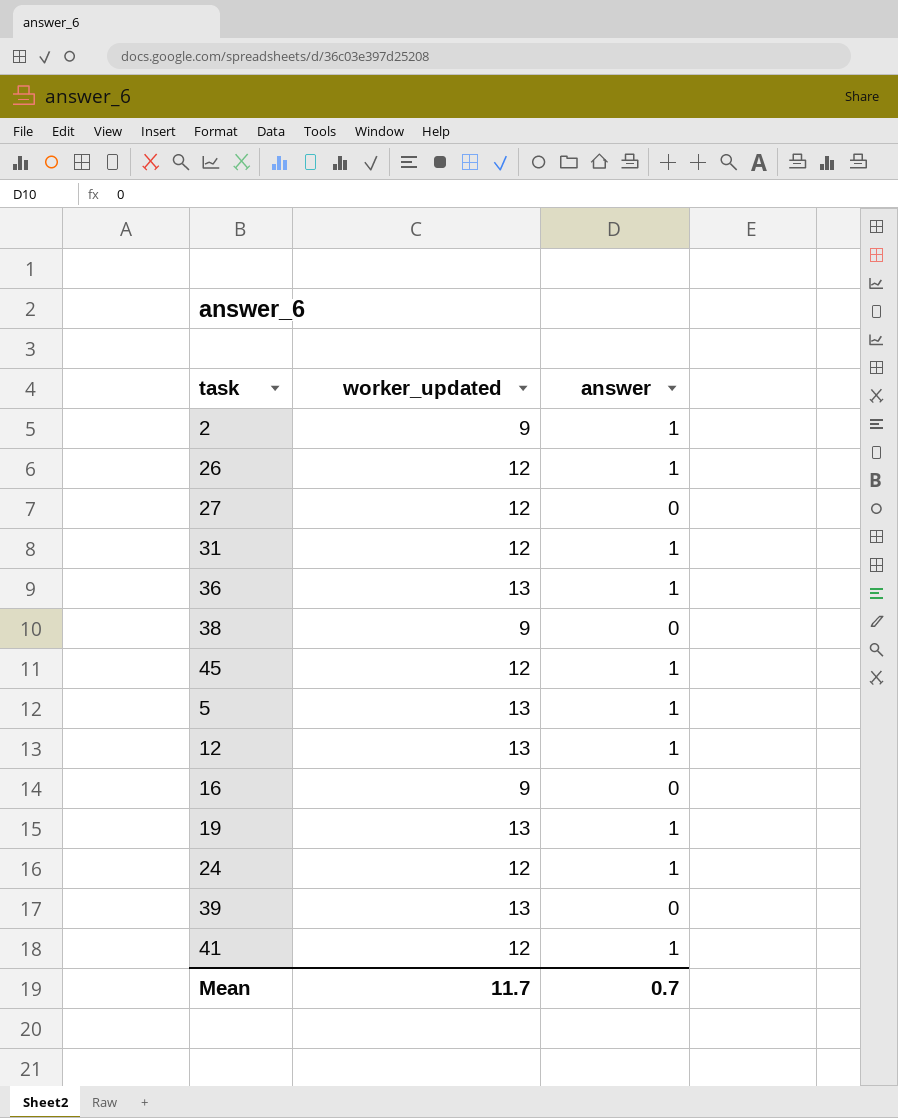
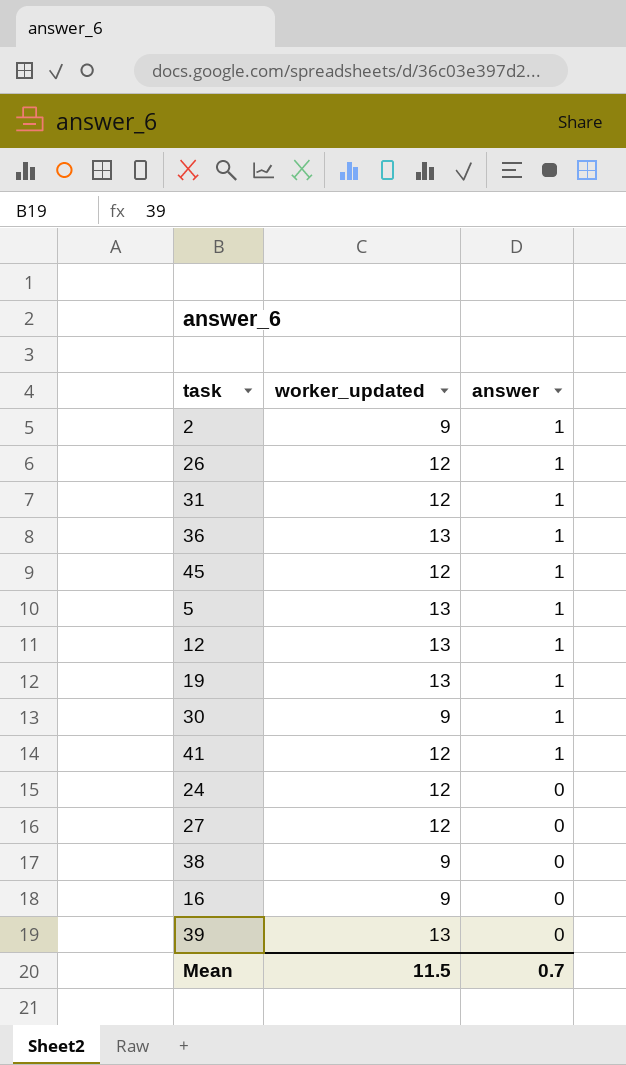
row order: none -> answer descending
row 30: none -> 9 | 1
24 | answer: 1 -> 0
Mean | worker_updated: 11.7 -> 11.5

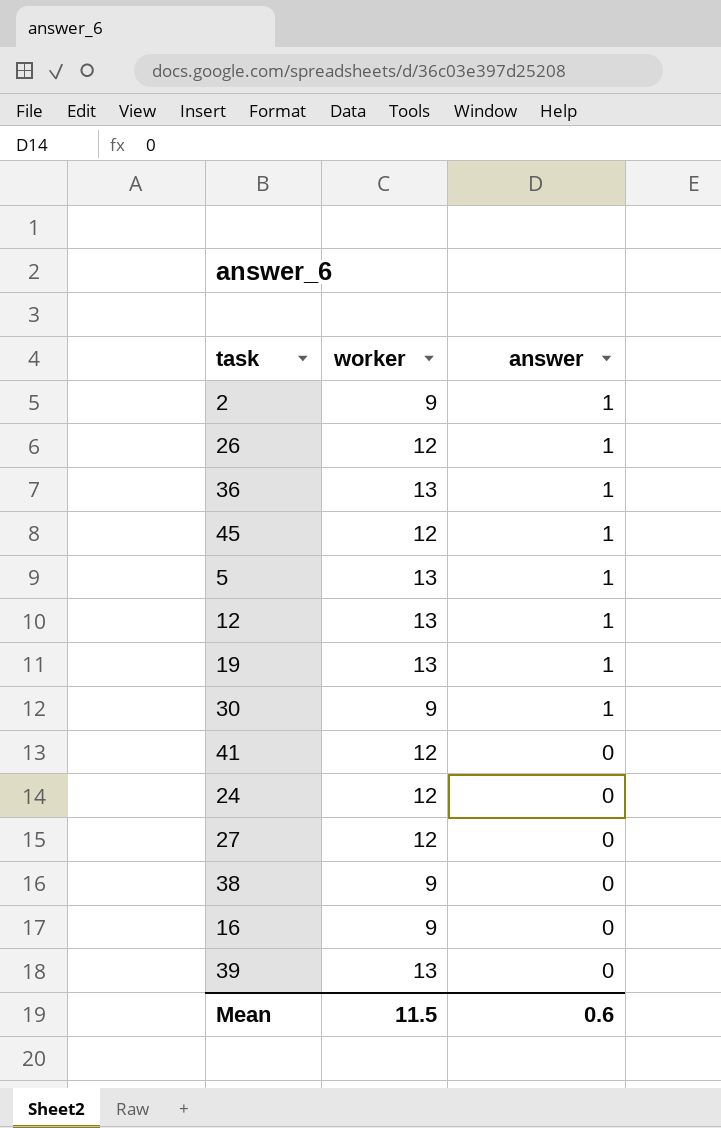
column name: worker_updated -> worker
row 31: 12 | 1 -> none
41 | answer: 1 -> 0
Mean | answer: 0.7 -> 0.6

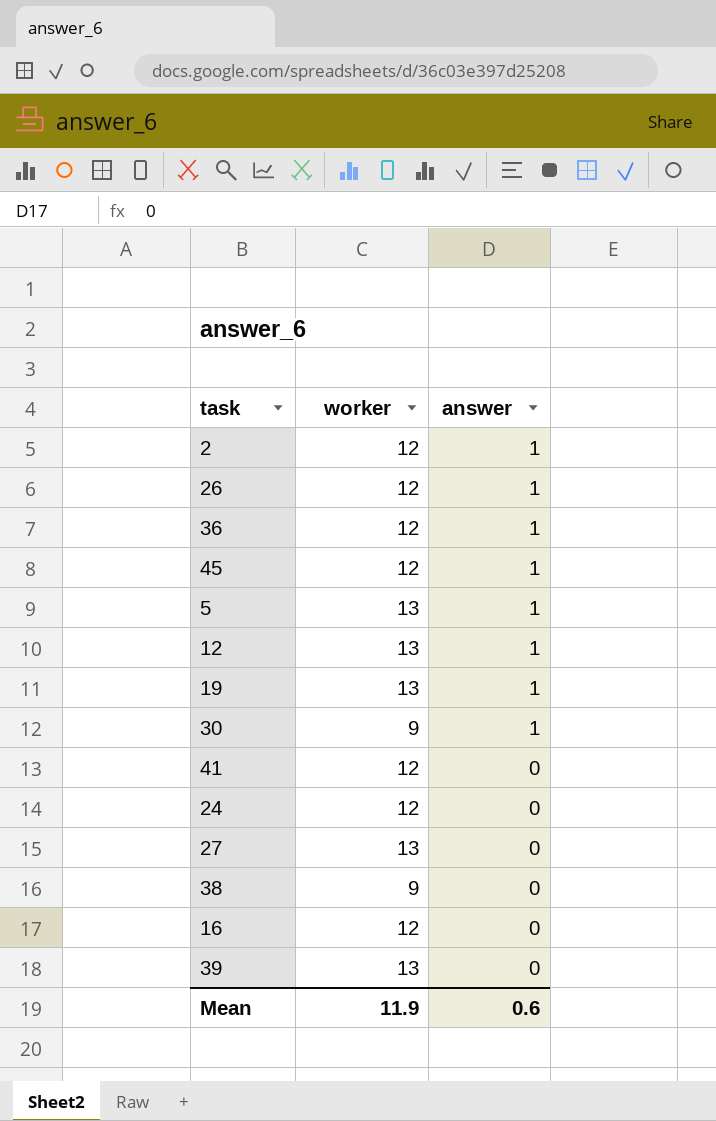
2 | worker: 9 -> 12
36 | worker: 13 -> 12
27 | worker: 12 -> 13
16 | worker: 9 -> 12
Mean | worker: 11.5 -> 11.9

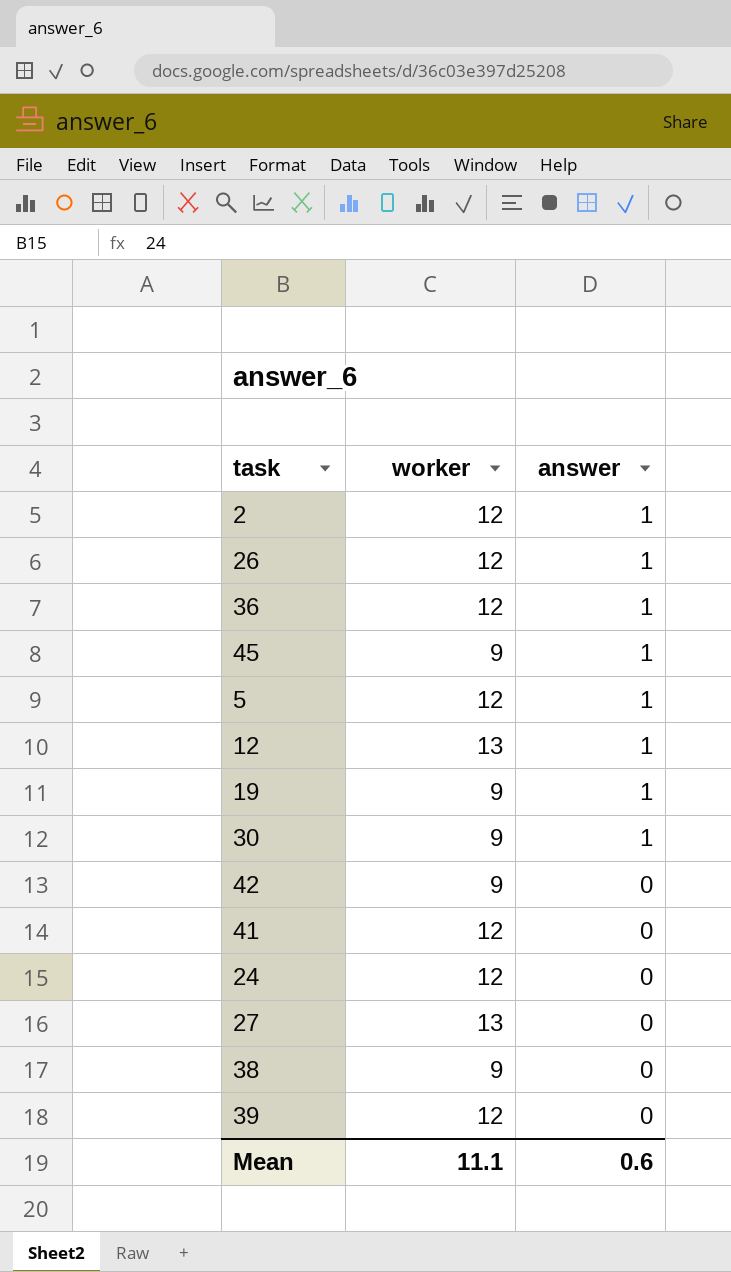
row 16: 12 | 0 -> none
45 | worker: 12 -> 9
5 | worker: 13 -> 12
19 | worker: 13 -> 9
row 42: none -> 9 | 0
39 | worker: 13 -> 12
Mean | worker: 11.9 -> 11.1

